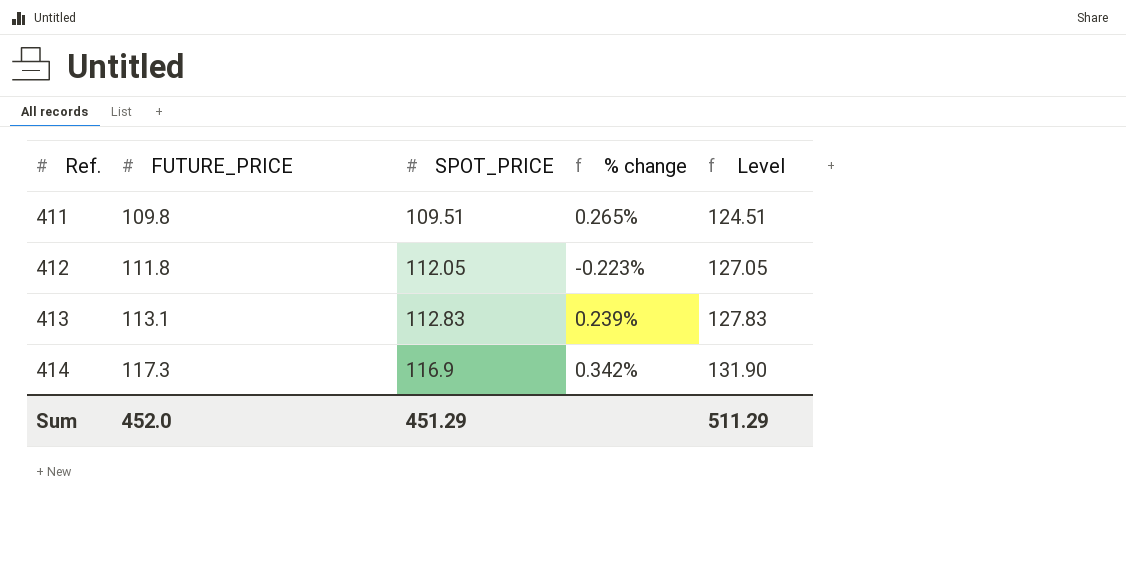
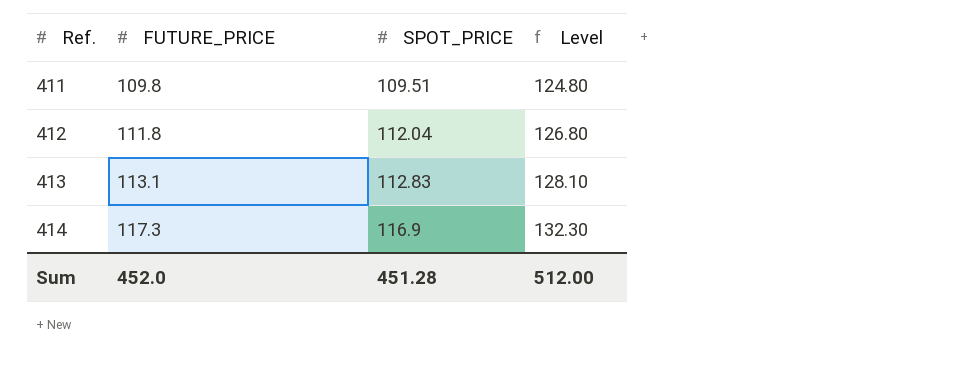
column % change | formula: ([FUTURE_PRICE] - [SPOT_PRICE]) / [SPOT_PRICE] -> none
column Level | formula: [SPOT_PRICE] + 15 -> [FUTURE_PRICE] + 15
412 | SPOT_PRICE: 112.05 -> 112.04
Sum | SPOT_PRICE: 451.29 -> 451.28
Sum | Level: 511.29 -> 512.00

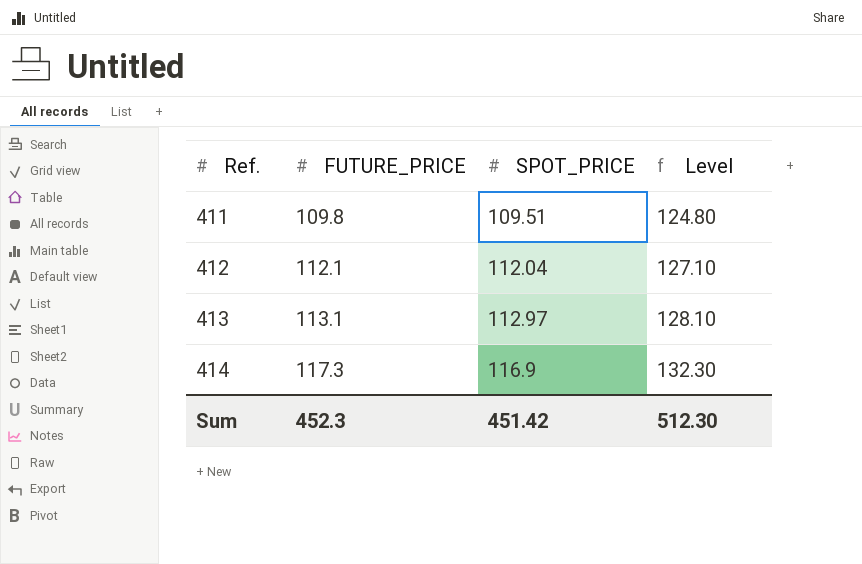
412 | FUTURE_PRICE: 111.8 -> 112.1
412 | Level: 126.80 -> 127.10
413 | SPOT_PRICE: 112.83 -> 112.97
Sum | FUTURE_PRICE: 452.0 -> 452.3
Sum | SPOT_PRICE: 451.28 -> 451.42
Sum | Level: 512.00 -> 512.30

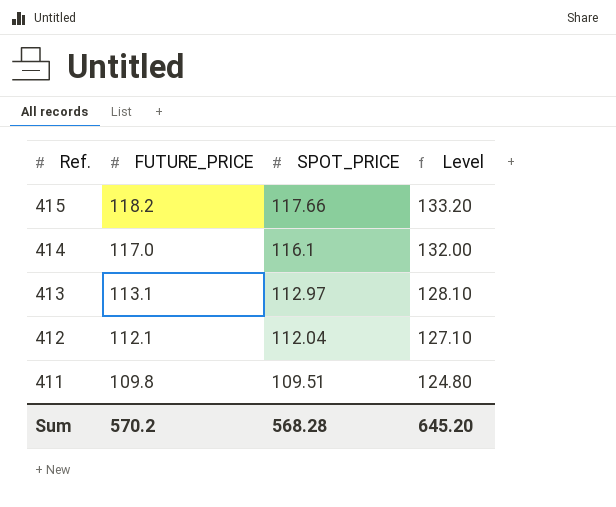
row order: Ref. ascending -> Ref. descending
row 415: none -> 118.2 | 117.66 | 133.20
414 | FUTURE_PRICE: 117.3 -> 117.0
414 | SPOT_PRICE: 116.9 -> 116.1
414 | Level: 132.30 -> 132.00
Sum | FUTURE_PRICE: 452.3 -> 570.2
Sum | SPOT_PRICE: 451.42 -> 568.28
Sum | Level: 512.30 -> 645.20

